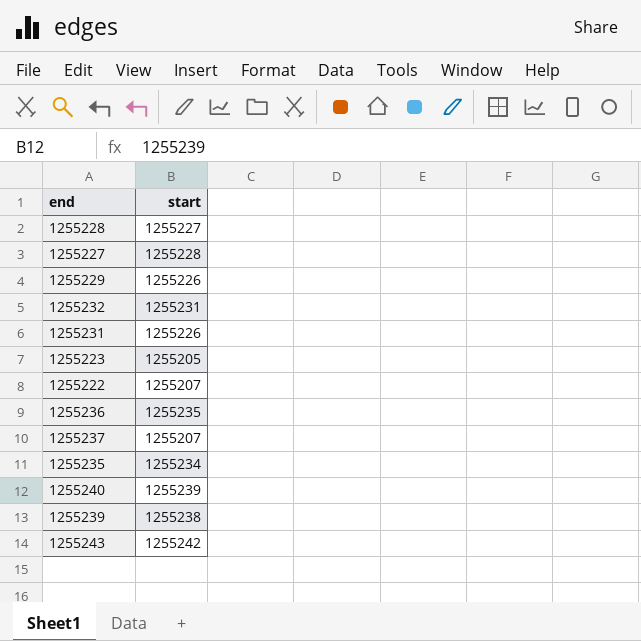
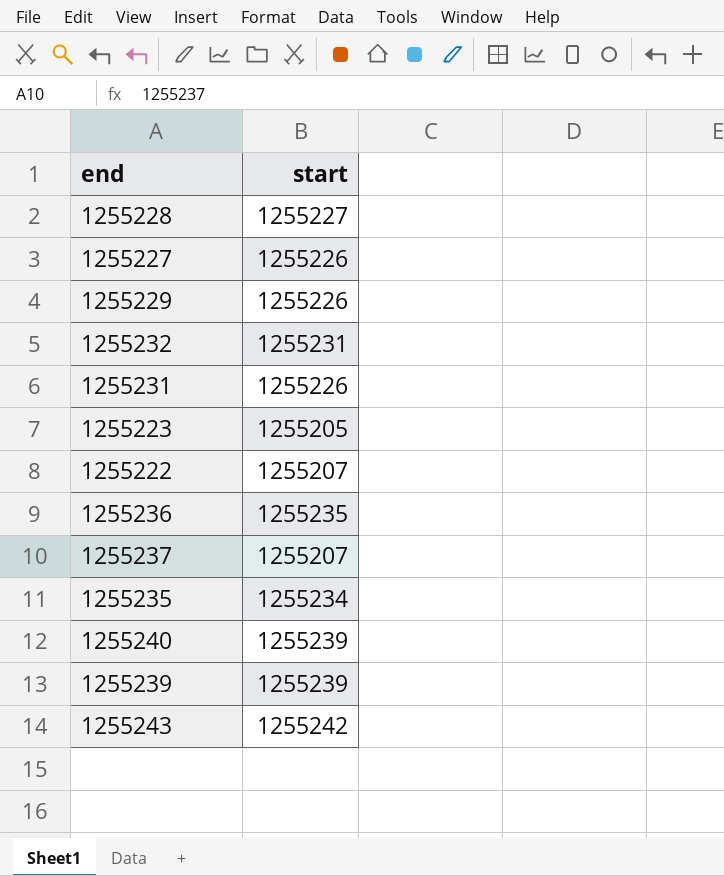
1255227 | start: 1255228 -> 1255226
1255239 | start: 1255238 -> 1255239

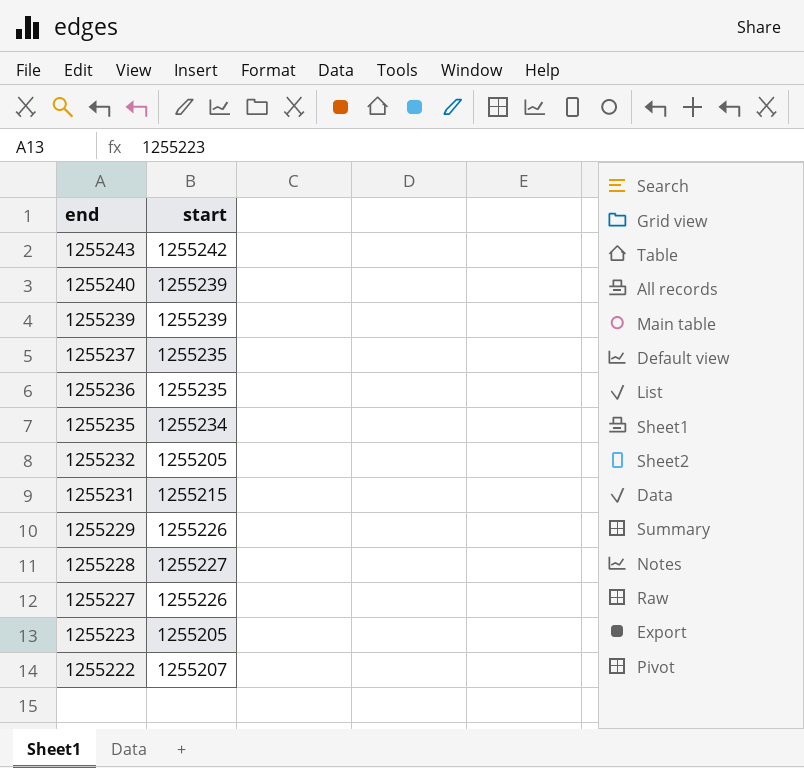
row order: none -> end descending
1255237 | start: 1255207 -> 1255235
1255232 | start: 1255231 -> 1255205
1255231 | start: 1255226 -> 1255215

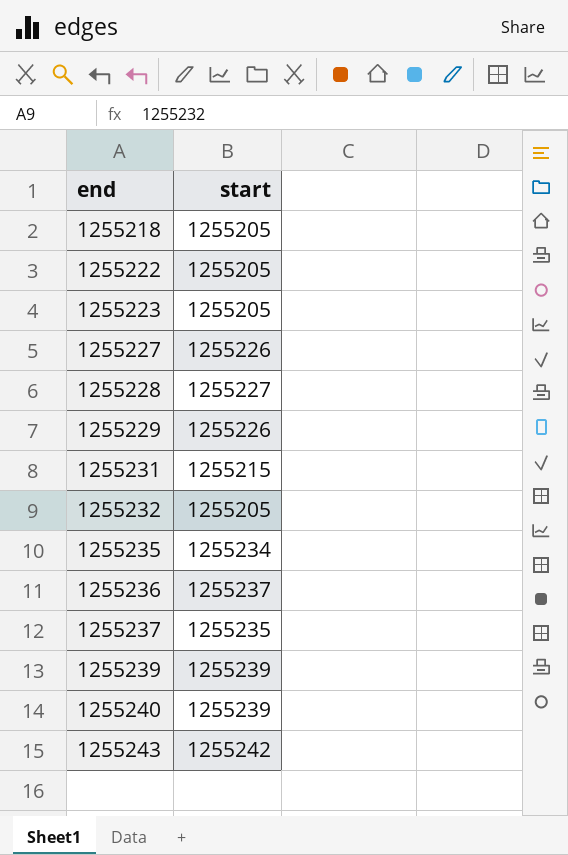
row order: end descending -> end ascending
row 1255218: none -> 1255205
1255222 | start: 1255207 -> 1255205
1255236 | start: 1255235 -> 1255237

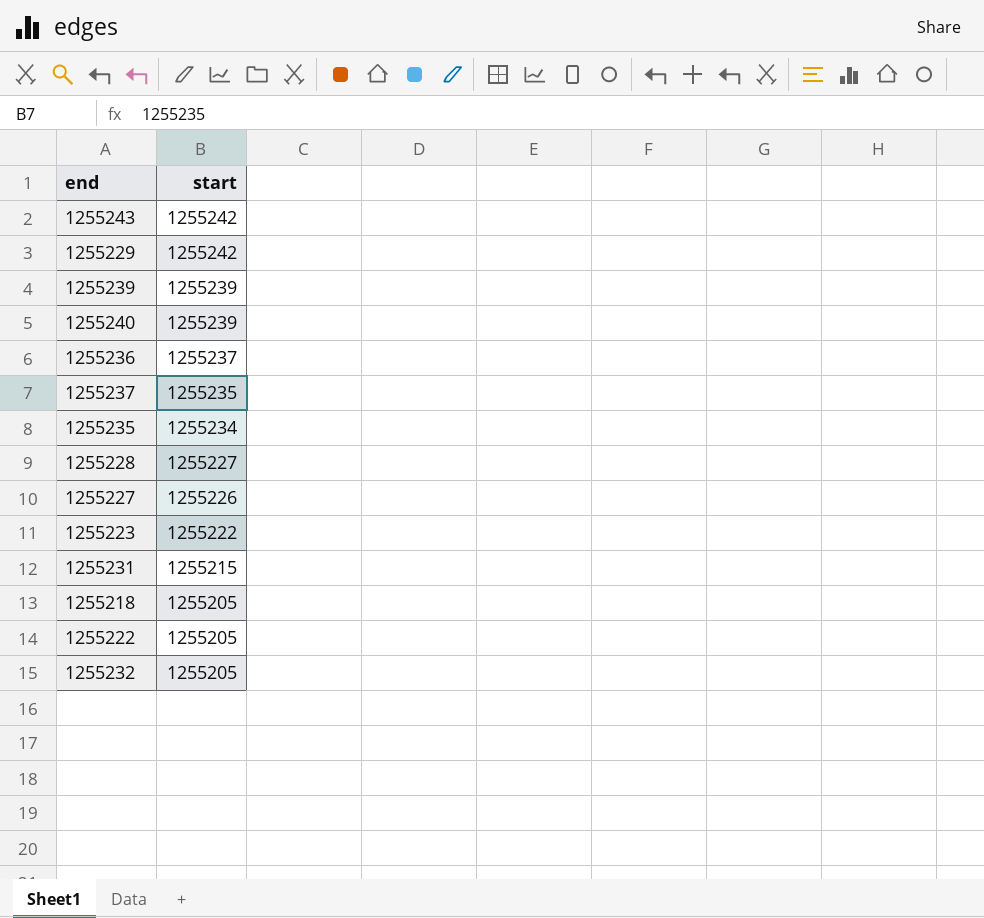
row order: end ascending -> start descending
1255229 | start: 1255226 -> 1255242
1255223 | start: 1255205 -> 1255222

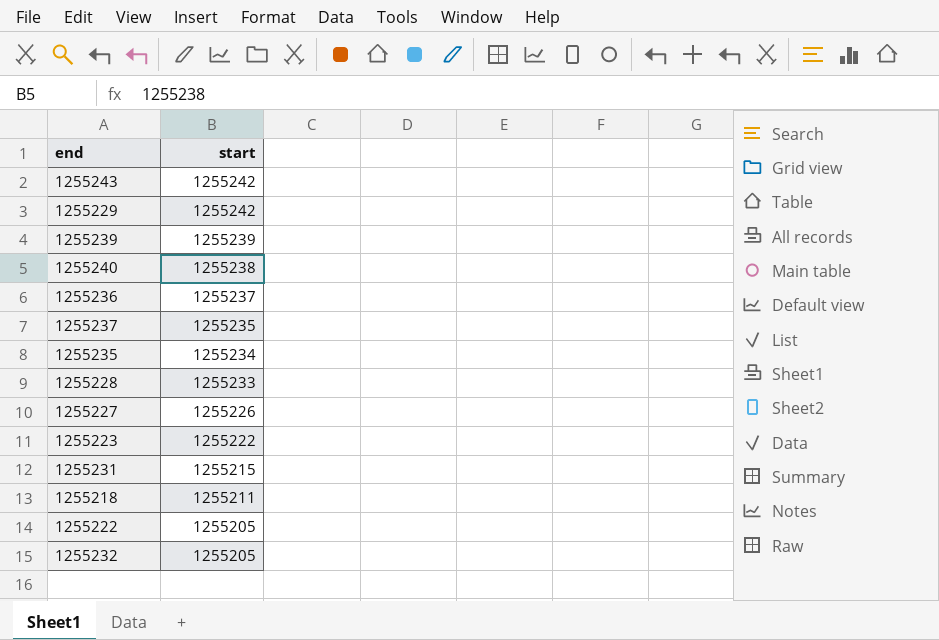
1255240 | start: 1255239 -> 1255238
1255228 | start: 1255227 -> 1255233
1255218 | start: 1255205 -> 1255211

